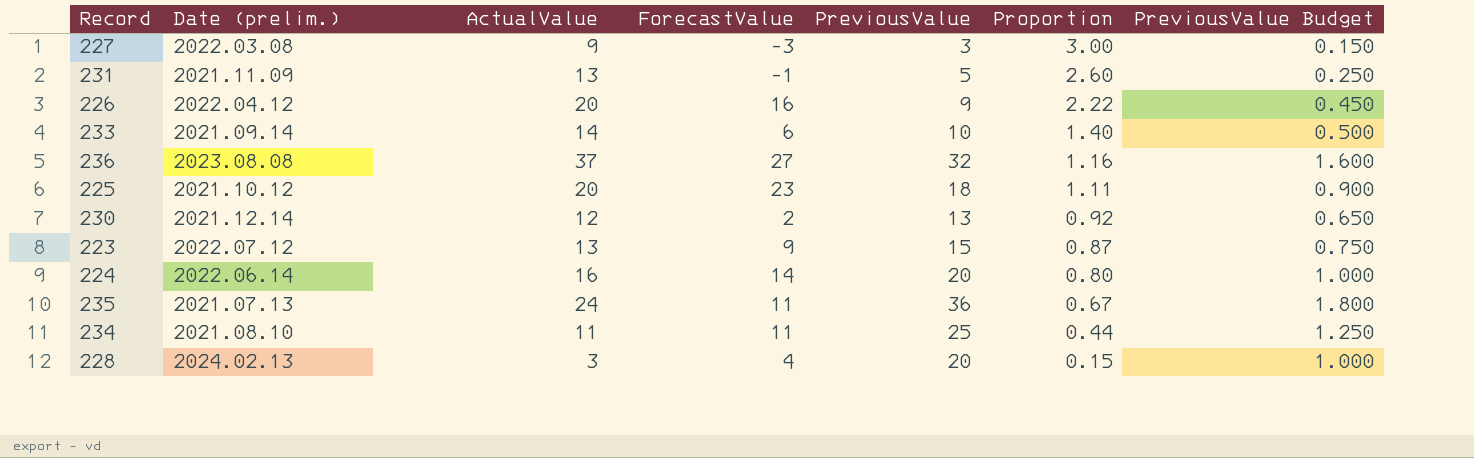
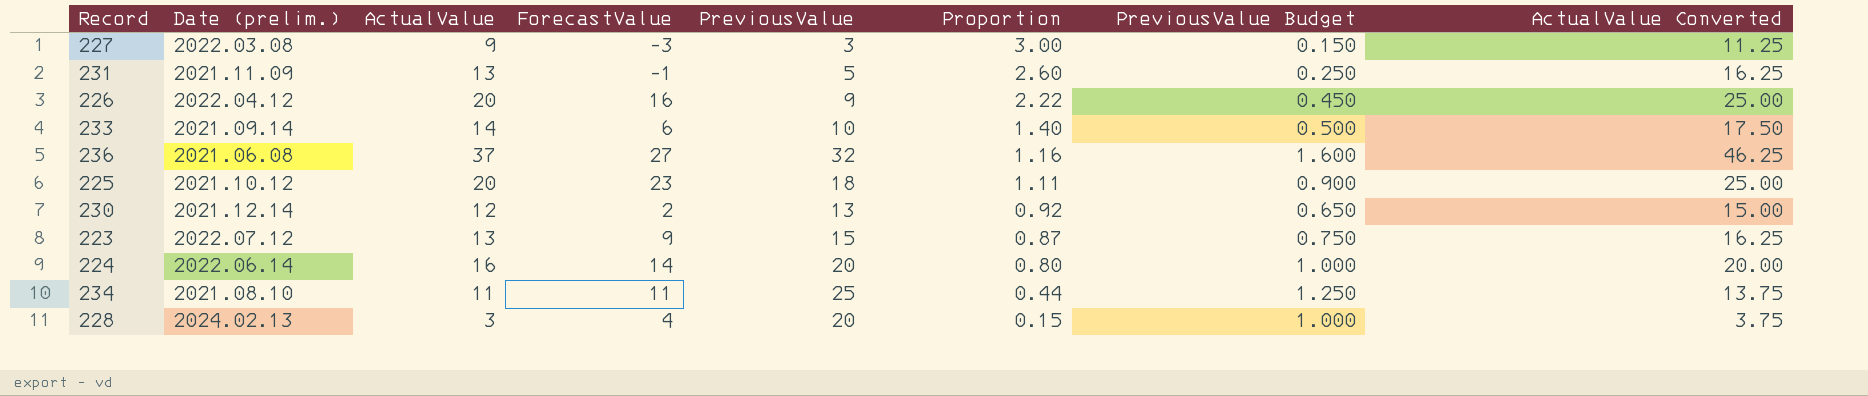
column ActualValue Converted | formula: none -> [ActualValue] * 1.25
row 235: 2021.07.13 | 24 | 11 | 36 | 0.67 | 1.800 -> none
236 | Date (prelim.): 2023.08.08 -> 2021.06.08

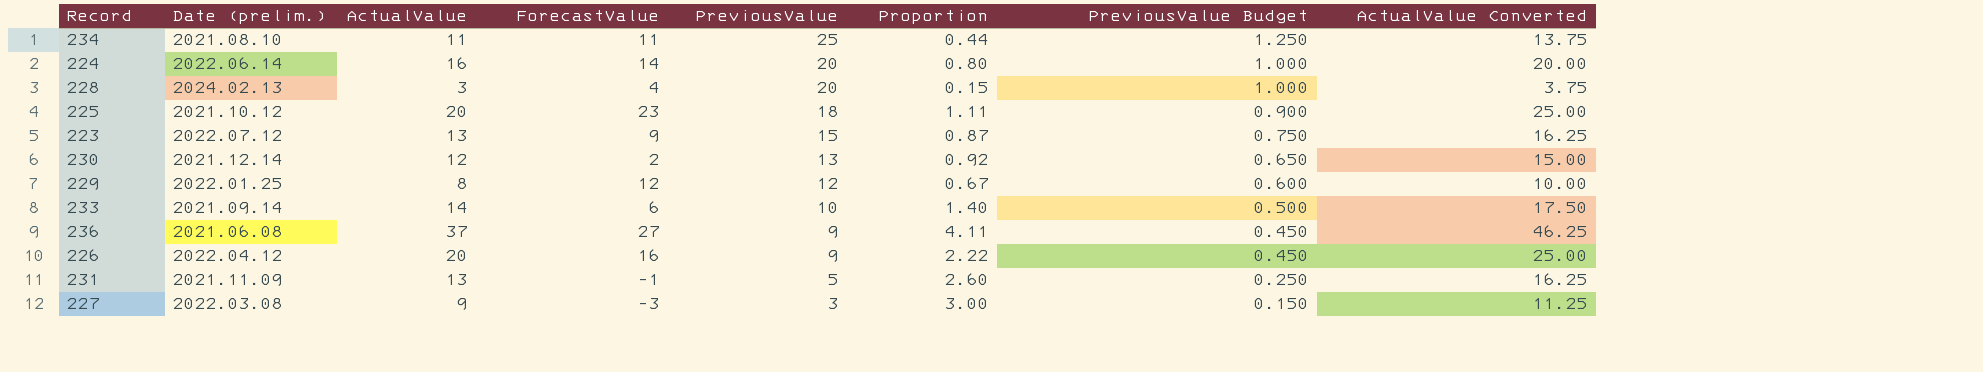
row order: Proportion descending -> PreviousValue descending
row 229: none -> 2022.01.25 | 8 | 12 | 12 | 0.67 | 0.600 | 10.00
236 | PreviousValue: 32 -> 9
236 | Proportion: 1.16 -> 4.11
236 | PreviousValue Budget: 1.600 -> 0.450

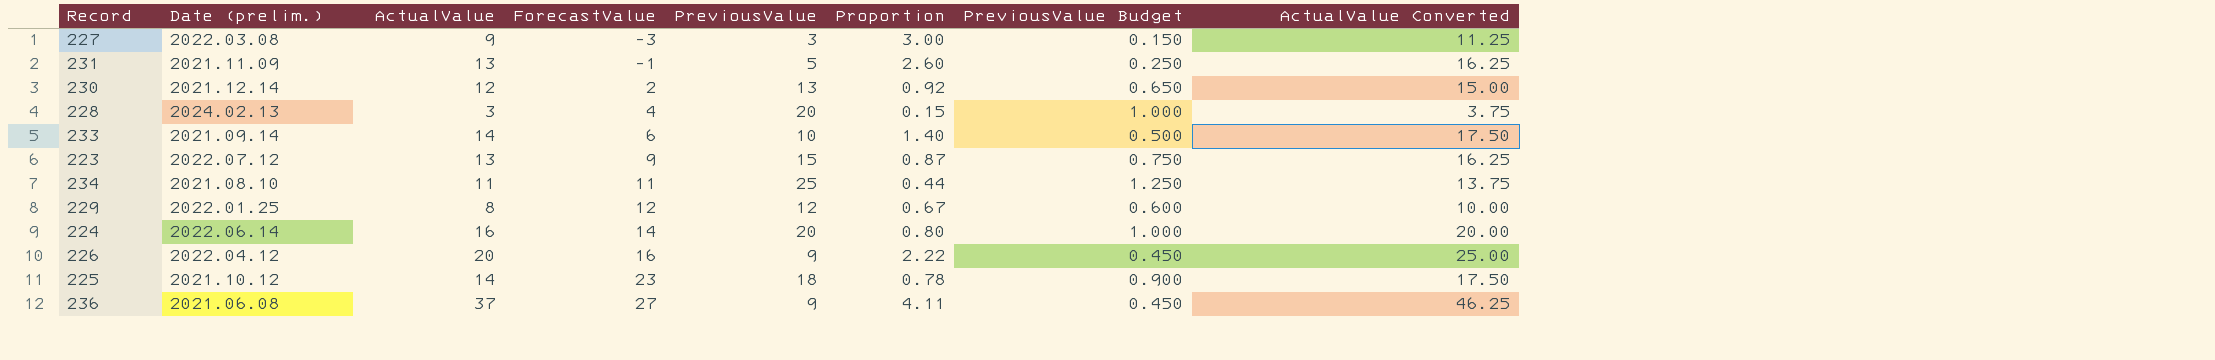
row order: PreviousValue descending -> ForecastValue ascending
225 | ActualValue: 20 -> 14
225 | Proportion: 1.11 -> 0.78
225 | ActualValue Converted: 25.00 -> 17.50

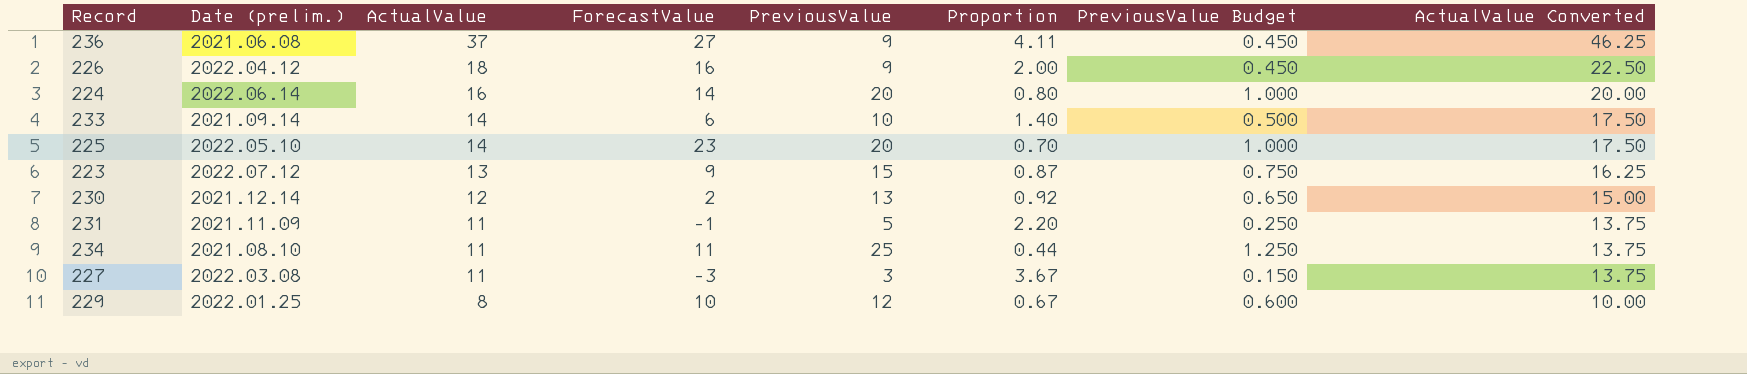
row order: ForecastValue ascending -> ActualValue descending
row 228: 2024.02.13 | 3 | 4 | 20 | 0.15 | 1.000 | 3.75 -> none
226 | ActualValue: 20 -> 18
226 | Proportion: 2.22 -> 2.00
226 | ActualValue Converted: 25.00 -> 22.50
225 | Date (prelim.): 2021.10.12 -> 2022.05.10
225 | PreviousValue: 18 -> 20
225 | Proportion: 0.78 -> 0.70
225 | PreviousValue Budget: 0.900 -> 1.000
231 | ActualValue: 13 -> 11
231 | Proportion: 2.60 -> 2.20
231 | ActualValue Converted: 16.25 -> 13.75
227 | ActualValue: 9 -> 11
227 | Proportion: 3.00 -> 3.67
227 | ActualValue Converted: 11.25 -> 13.75
229 | ForecastValue: 12 -> 10

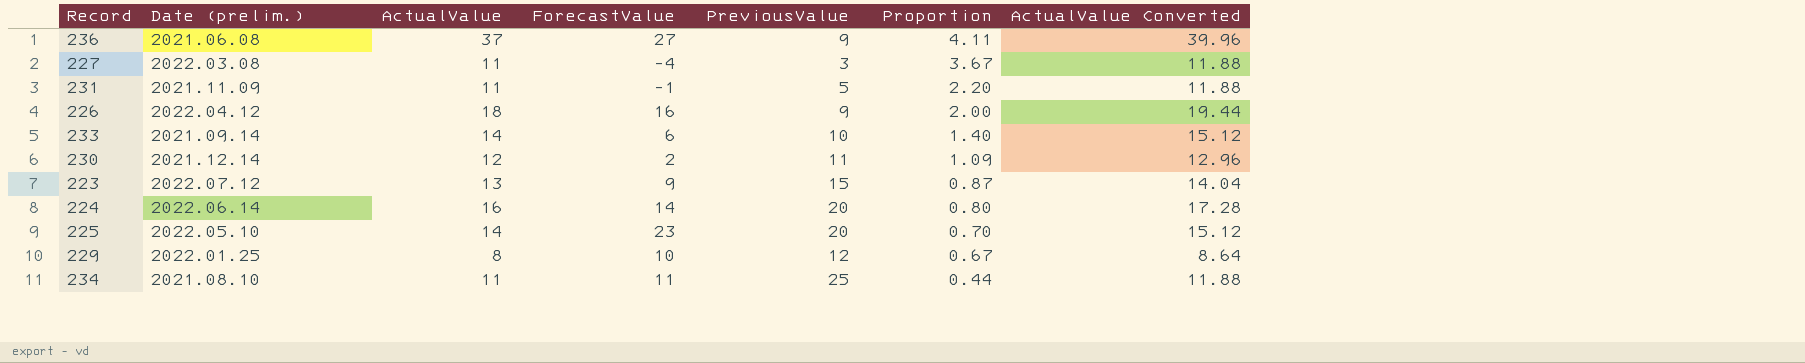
row order: ActualValue descending -> Proportion descending
column PreviousValue Budget | formula: [PreviousValue] * 0.05 -> none
column ActualValue Converted | formula: [ActualValue] * 1.25 -> [ActualValue] * 1.08
227 | ForecastValue: -3 -> -4
230 | PreviousValue: 13 -> 11
230 | Proportion: 0.92 -> 1.09

